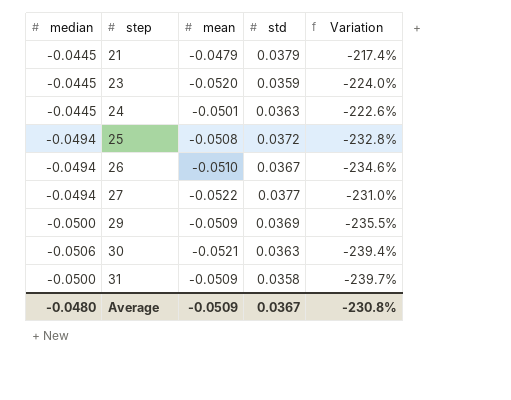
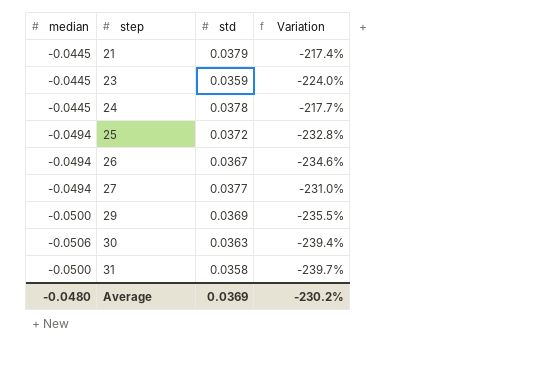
column mean | position: 3 -> none
24 | std: 0.0363 -> 0.0378
24 | Variation: -222.6% -> -217.7%
Average | std: 0.0367 -> 0.0369
Average | Variation: -230.8% -> -230.2%

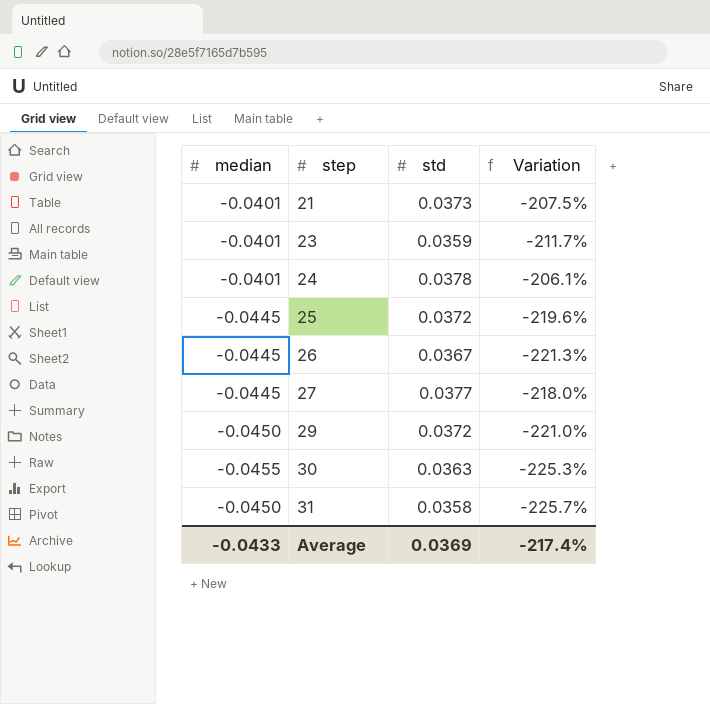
21 | median: -0.0445 -> -0.0401
21 | std: 0.0379 -> 0.0373
21 | Variation: -217.4% -> -207.5%
23 | median: -0.0445 -> -0.0401
23 | Variation: -224.0% -> -211.7%
24 | median: -0.0445 -> -0.0401
24 | Variation: -217.7% -> -206.1%
25 | median: -0.0494 -> -0.0445
25 | Variation: -232.8% -> -219.6%
26 | median: -0.0494 -> -0.0445
26 | Variation: -234.6% -> -221.3%
27 | median: -0.0494 -> -0.0445
27 | Variation: -231.0% -> -218.0%
29 | median: -0.0500 -> -0.0450
29 | std: 0.0369 -> 0.0372
29 | Variation: -235.5% -> -221.0%
30 | median: -0.0506 -> -0.0455
30 | Variation: -239.4% -> -225.3%
31 | median: -0.0500 -> -0.0450
31 | Variation: -239.7% -> -225.7%
Average | median: -0.0480 -> -0.0433
Average | Variation: -230.2% -> -217.4%

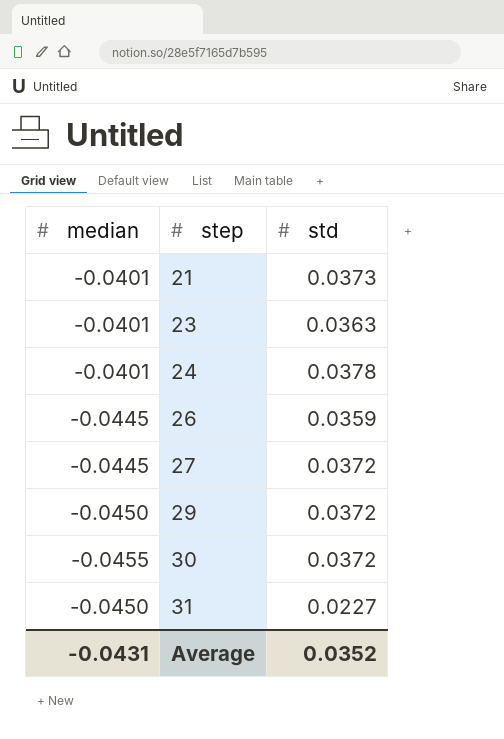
column Variation | formula: ([median] - [std]) / [std] -> none
row 25: -0.0445 | 0.0372 | -219.6% -> none
23 | std: 0.0359 -> 0.0363
26 | std: 0.0367 -> 0.0359
27 | std: 0.0377 -> 0.0372
30 | std: 0.0363 -> 0.0372
31 | std: 0.0358 -> 0.0227
Average | median: -0.0433 -> -0.0431
Average | std: 0.0369 -> 0.0352

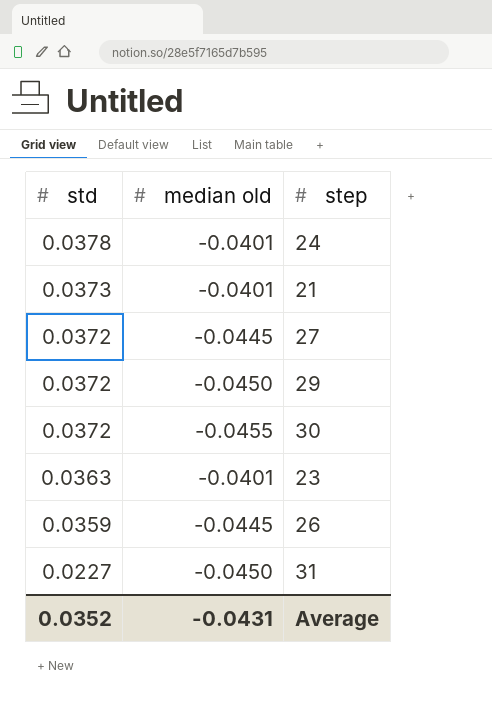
row order: step ascending -> std descending
column std | position: 3 -> 1
column name: median -> median old

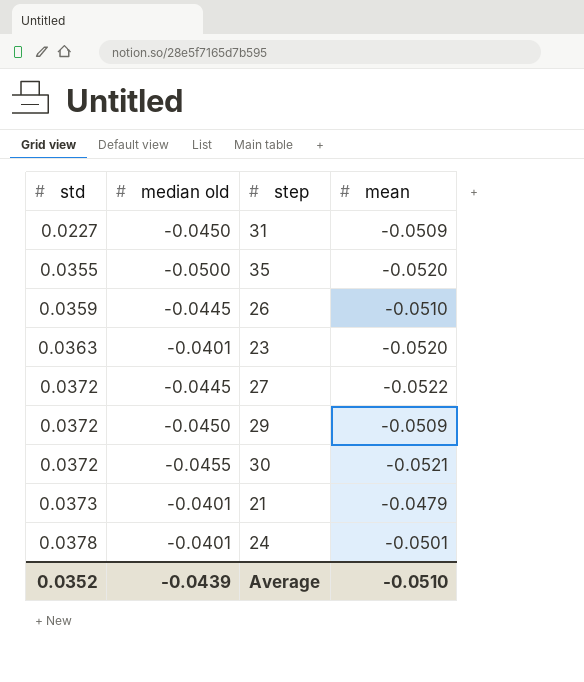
row order: std descending -> std ascending
column mean | position: none -> 4
row 35: none -> 0.0355 | -0.0500 | -0.0520
Average | median old: -0.0431 -> -0.0439

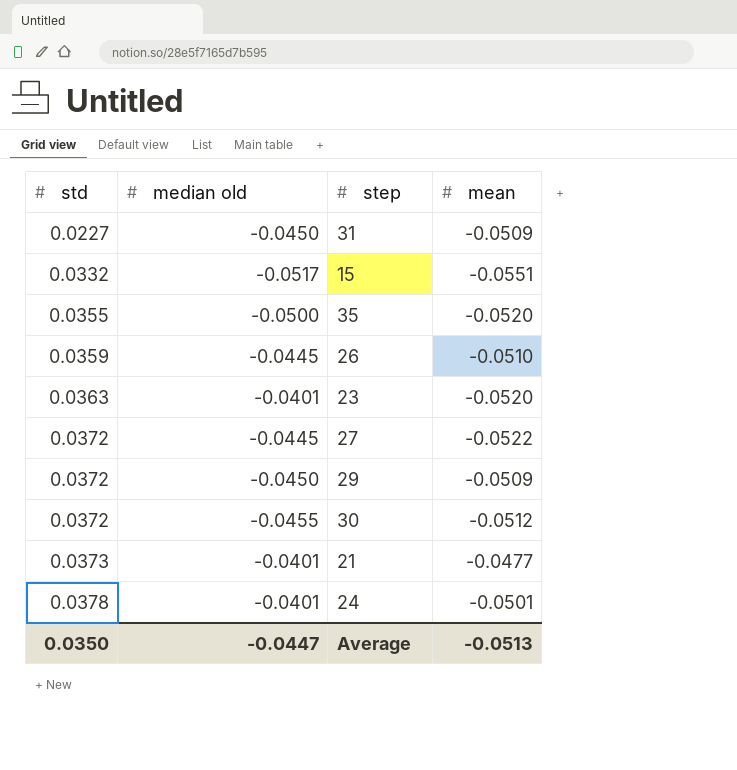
row 15: none -> 0.0332 | -0.0517 | -0.0551
30 | mean: -0.0521 -> -0.0512
21 | mean: -0.0479 -> -0.0477
Average | std: 0.0352 -> 0.0350
Average | median old: -0.0439 -> -0.0447
Average | mean: -0.0510 -> -0.0513

